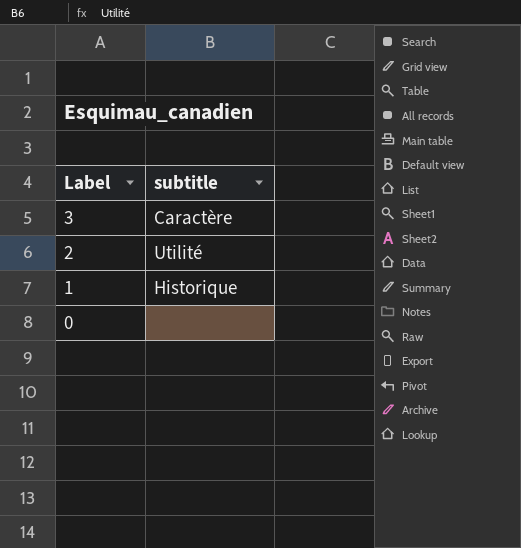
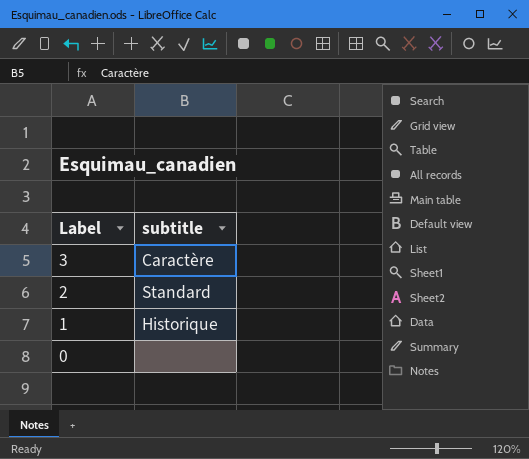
2 | subtitle: Utilité -> Standard

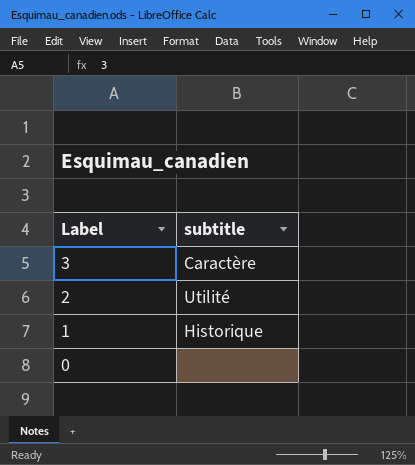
2 | subtitle: Standard -> Utilité

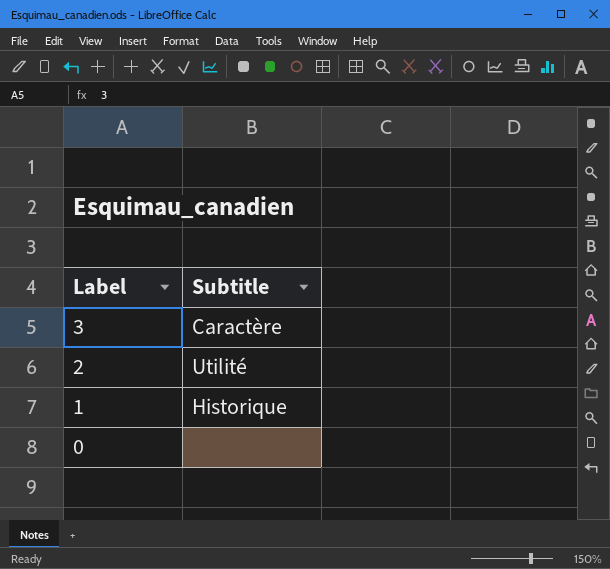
column name: subtitle -> Subtitle

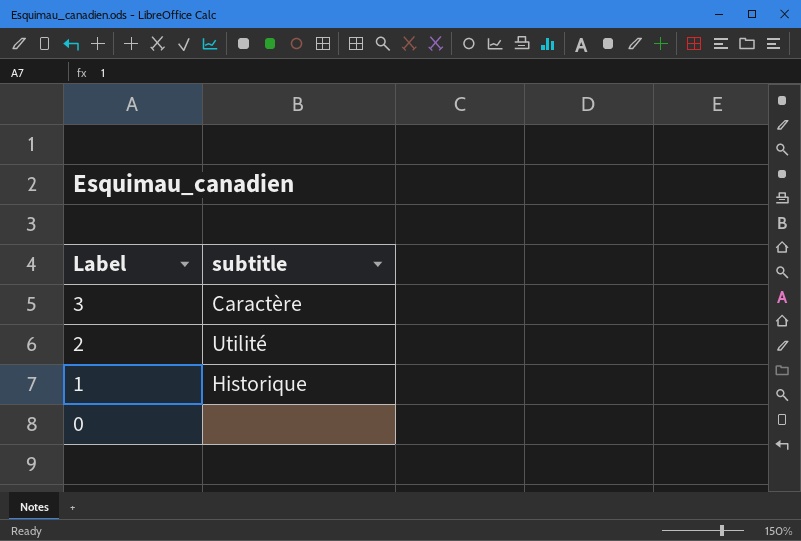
column name: Subtitle -> subtitle

